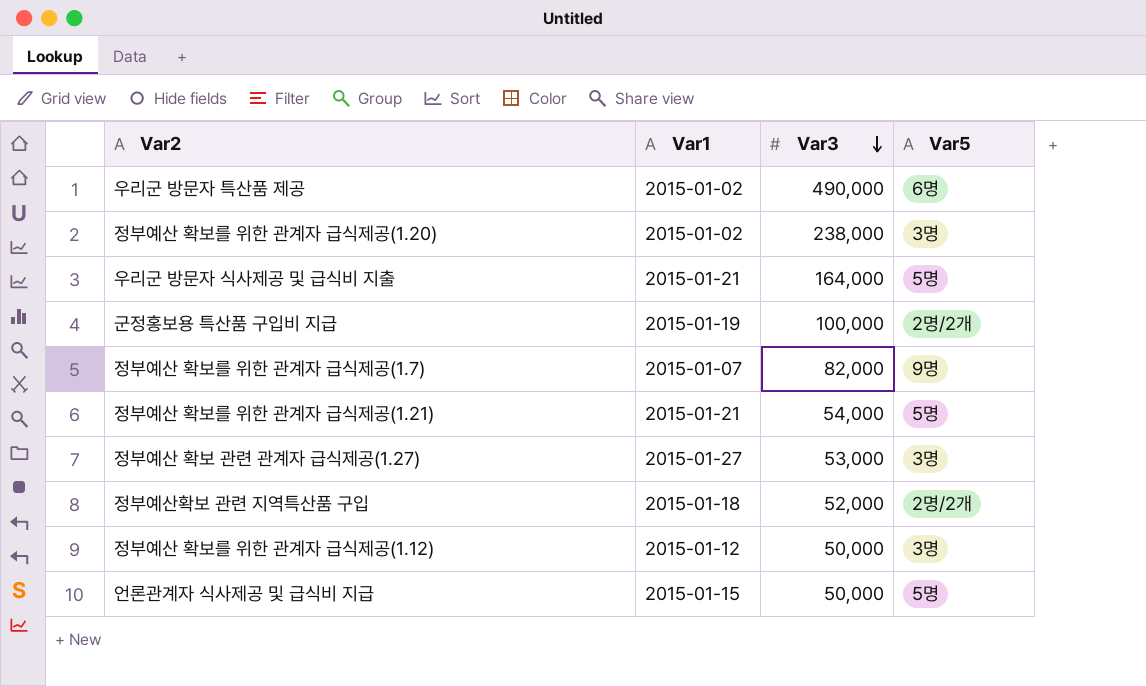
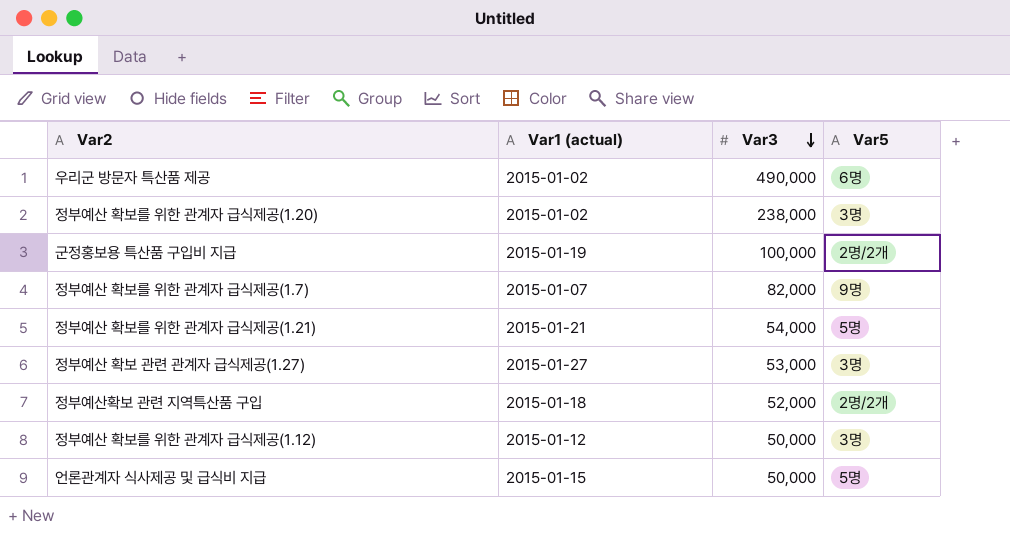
column name: Var1 -> Var1 (actual)
row 우리군 방문자 식사제공 및 급식비 지출: 2015-01-21 | 164,000 | 5명 -> none

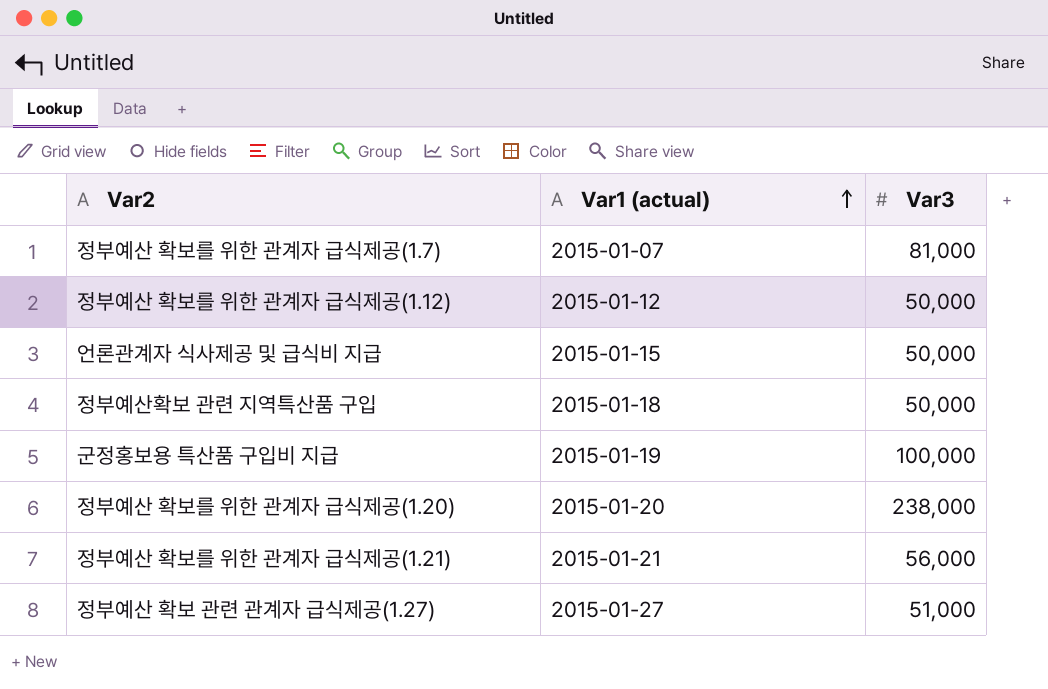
row order: Var3 descending -> Var1 (actual) ascending
column Var5 | position: 4 -> none
row 우리군 방문자 특산품 제공: 2015-01-02 | 490,000 | 6명 -> none
정부예산 확보를 위한 관계자 급식제공(1.7) | Var3: 82,000 -> 81,000
정부예산확보 관련 지역특산품 구입 | Var3: 52,000 -> 50,000
정부예산 확보를 위한 관계자 급식제공(1.20) | Var1 (actual): 2015-01-02 -> 2015-01-20
정부예산 확보를 위한 관계자 급식제공(1.21) | Var3: 54,000 -> 56,000
정부예산 확보 관련 관계자 급식제공(1.27) | Var3: 53,000 -> 51,000

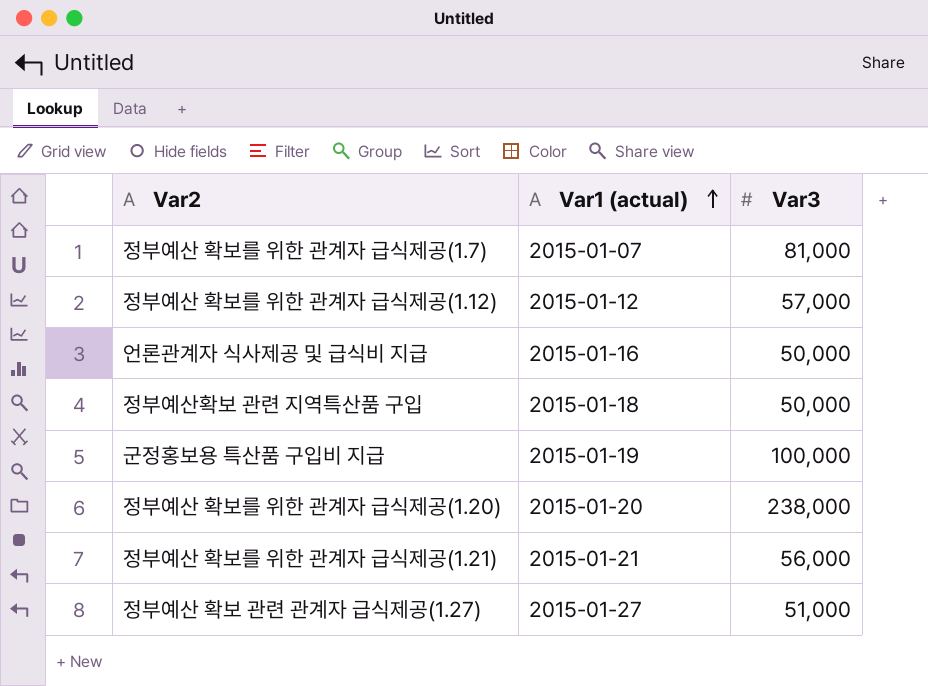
정부예산 확보를 위한 관계자 급식제공(1.12) | Var3: 50,000 -> 57,000
언론관계자 식사제공 및 급식비 지급 | Var1 (actual): 2015-01-15 -> 2015-01-16

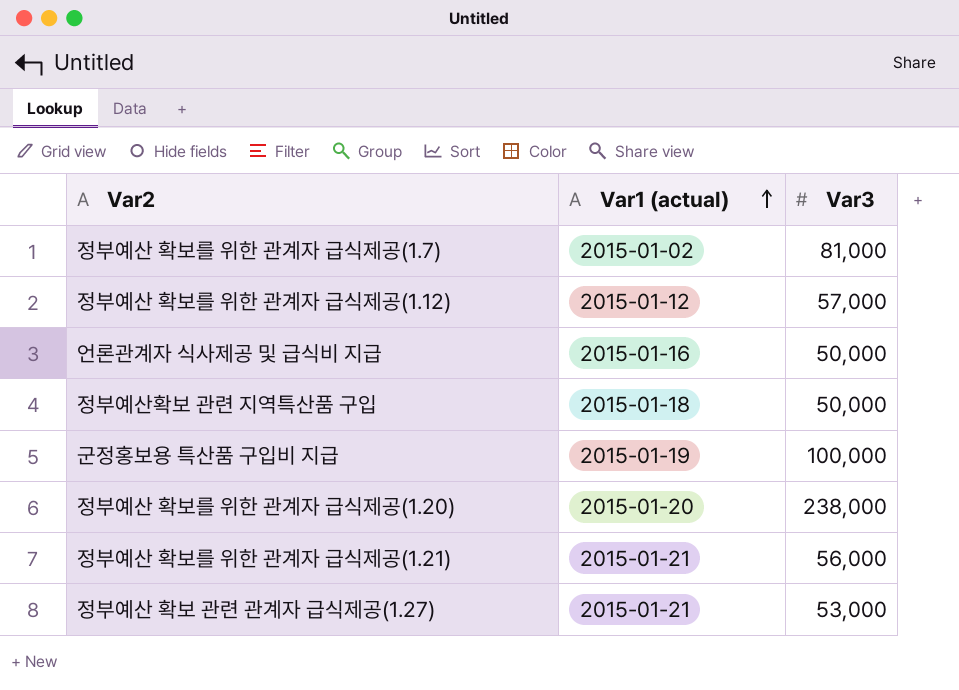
정부예산 확보를 위한 관계자 급식제공(1.7) | Var1 (actual): 2015-01-07 -> 2015-01-02
정부예산 확보 관련 관계자 급식제공(1.27) | Var1 (actual): 2015-01-27 -> 2015-01-21
정부예산 확보 관련 관계자 급식제공(1.27) | Var3: 51,000 -> 53,000

